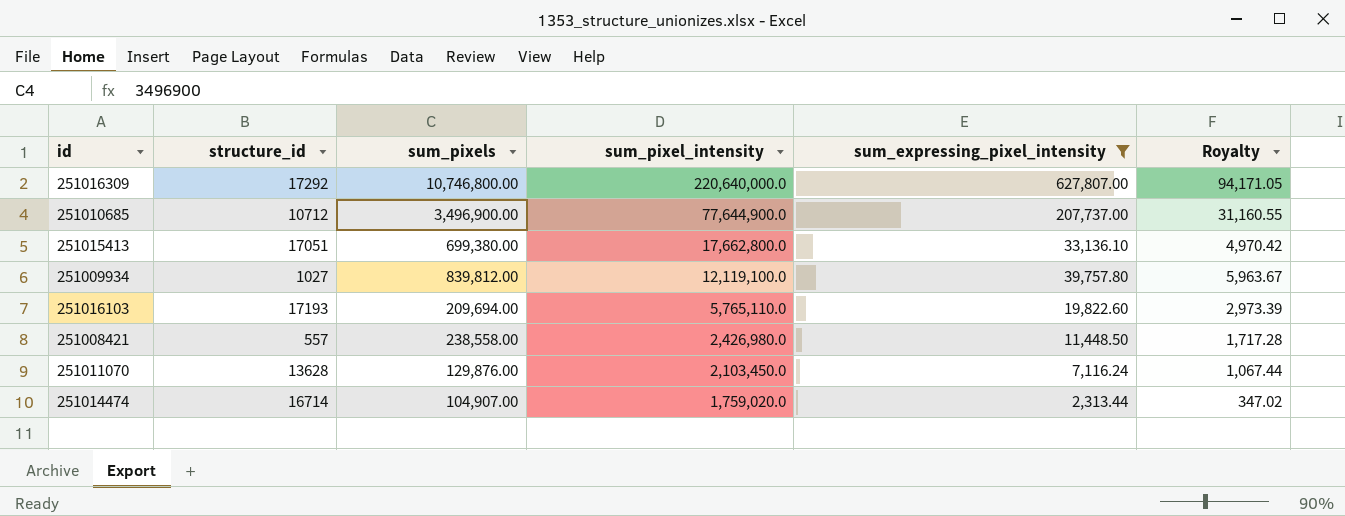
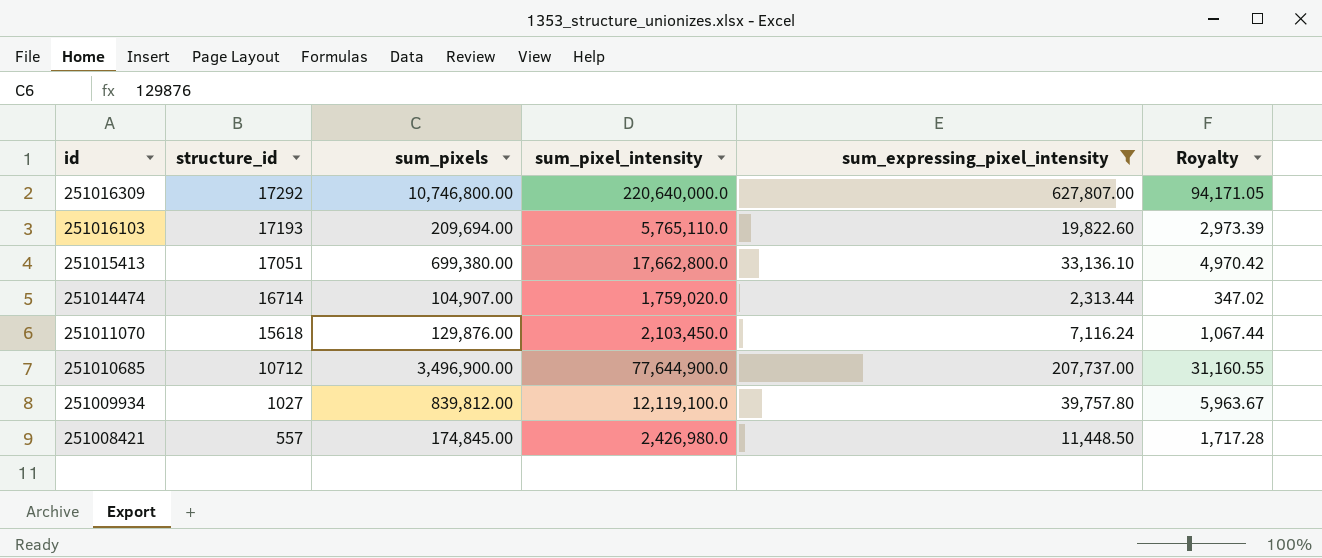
row order: sum_pixel_intensity descending -> id descending
251011070 | structure_id: 13628 -> 15618
251008421 | sum_pixels: 238,558.00 -> 174,845.00

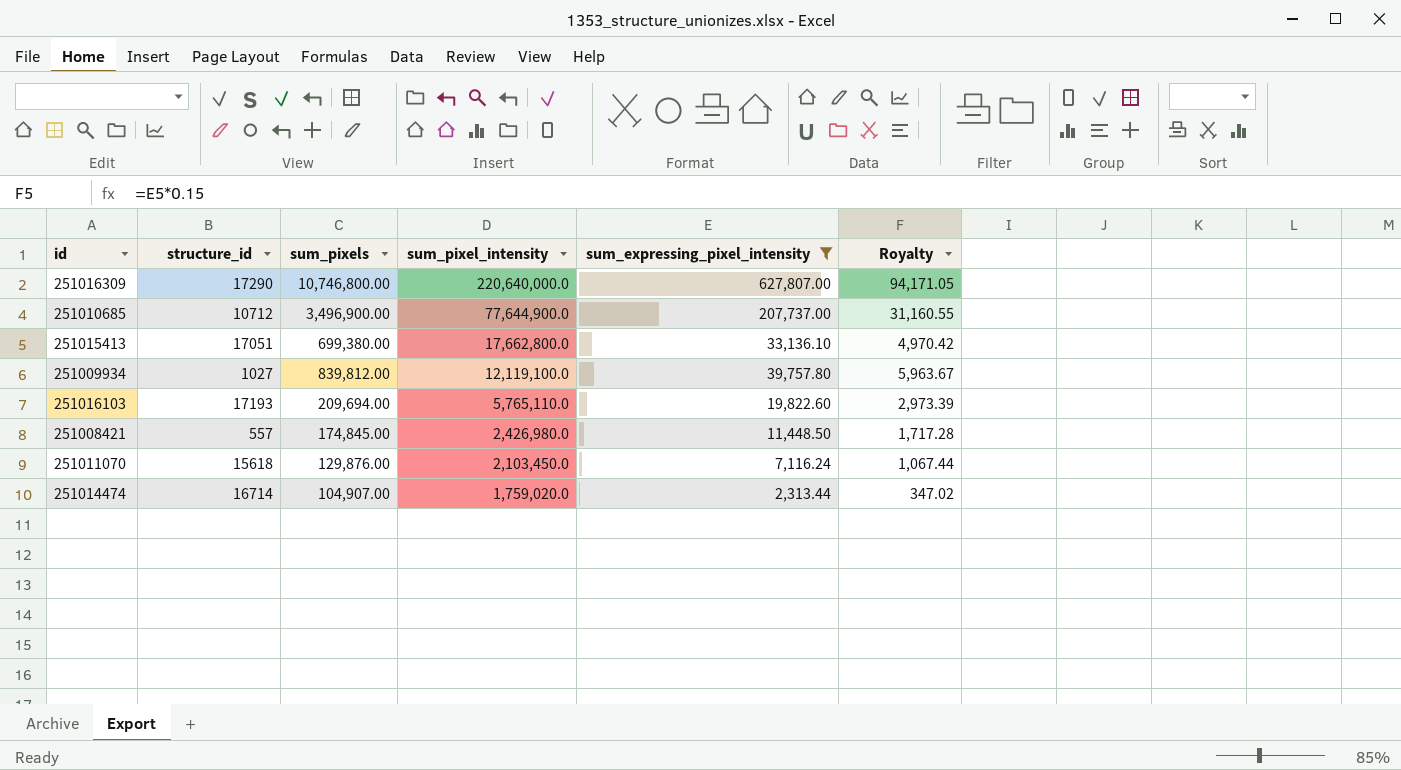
row order: id descending -> sum_pixel_intensity descending
251016309 | structure_id: 17292 -> 17290

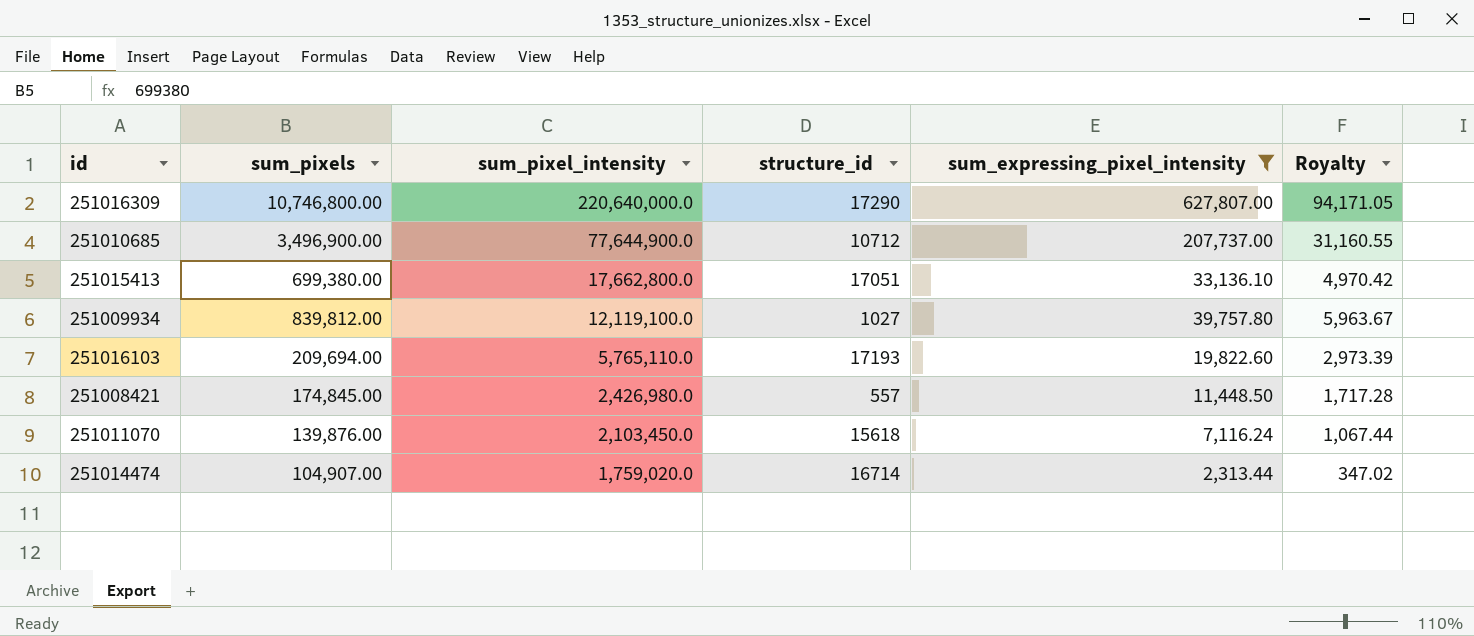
column structure_id | position: 2 -> 4
251011070 | sum_pixels: 129,876.00 -> 139,876.00

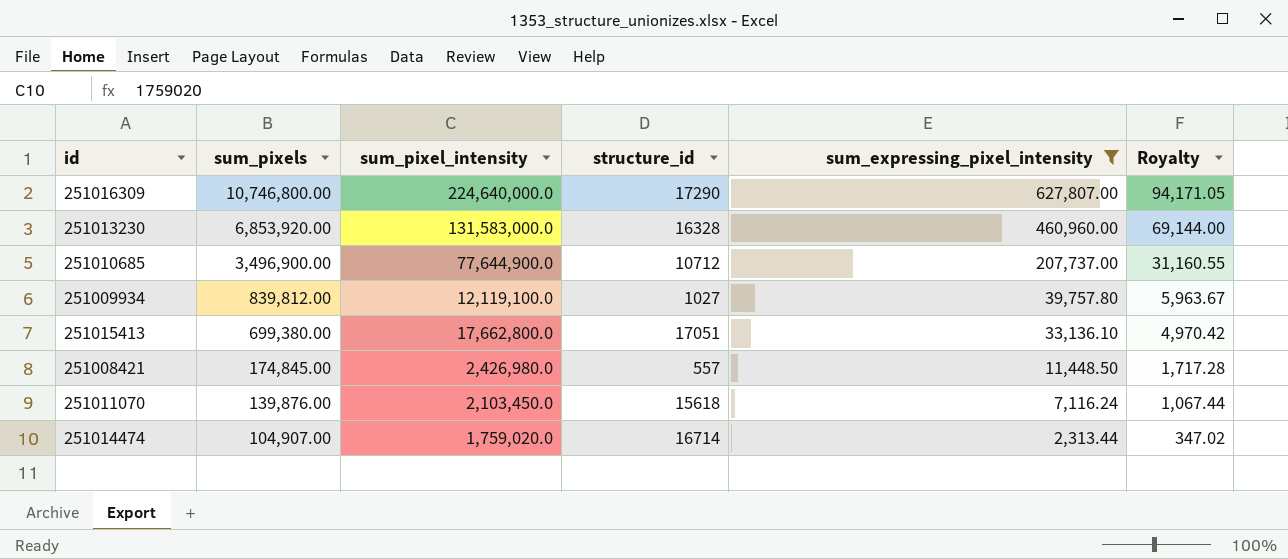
row order: sum_pixel_intensity descending -> sum_pixels descending
row 251016103: 209,694.00 | 5,765,110.0 | 17193 | 19,822.60 | 2,973.39 -> none
251016309 | sum_pixel_intensity: 220,640,000.0 -> 224,640,000.0
row 251013230: none -> 6,853,920.00 | 131,583,000.0 | 16328 | 460,960.00 | 69,144.00

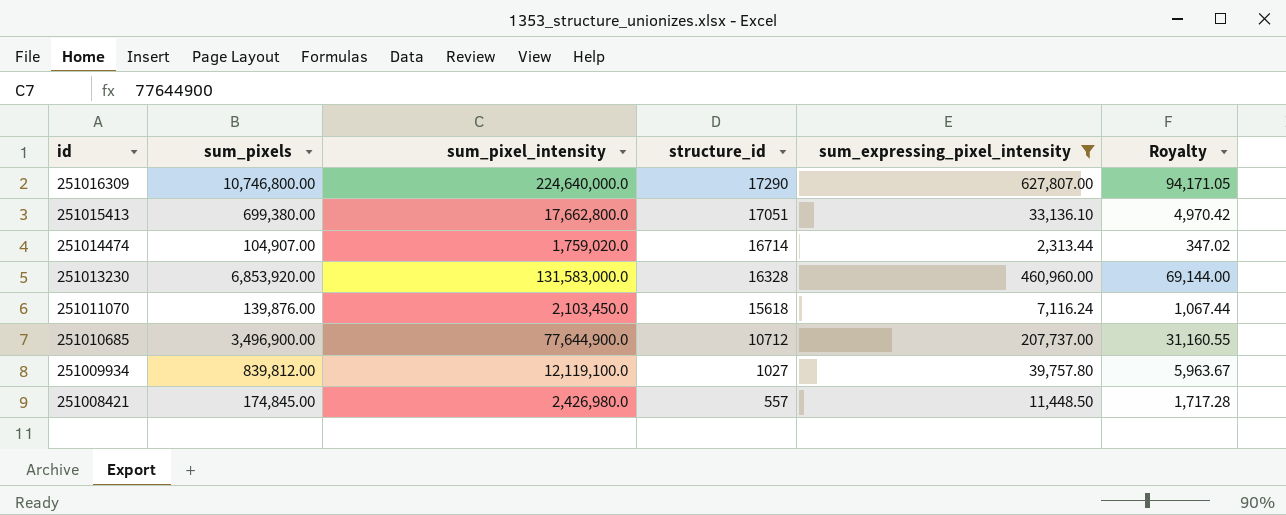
row order: sum_pixels descending -> id descending

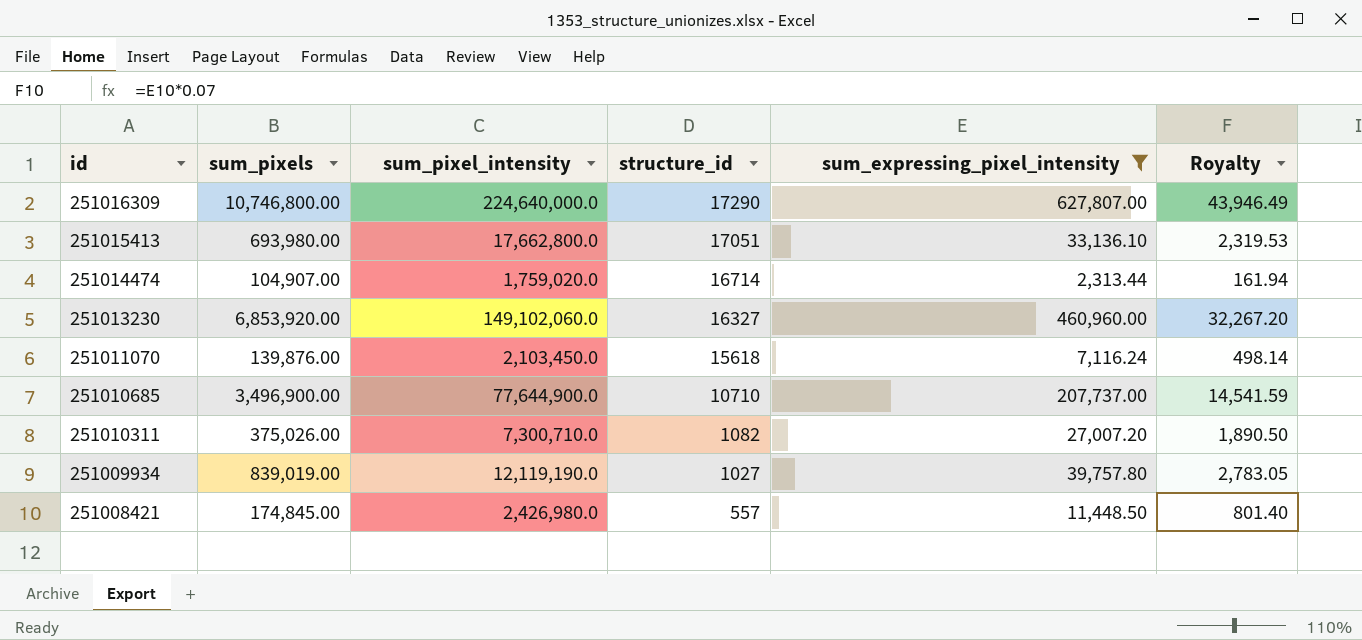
column Royalty | formula: [sum_expressing_pixel_intensity] * 0.15 -> [sum_expressing_pixel_intensity] * 0.07
251015413 | sum_pixels: 699,380.00 -> 693,980.00
251013230 | sum_pixel_intensity: 131,583,000.0 -> 149,102,060.0
251013230 | structure_id: 16328 -> 16327
251010685 | structure_id: 10712 -> 10710
row 251010311: none -> 375,026.00 | 7,300,710.0 | 1082 | 27,007.20 | 1,890.50
251009934 | sum_pixels: 839,812.00 -> 839,019.00
251009934 | sum_pixel_intensity: 12,119,100.0 -> 12,119,190.0

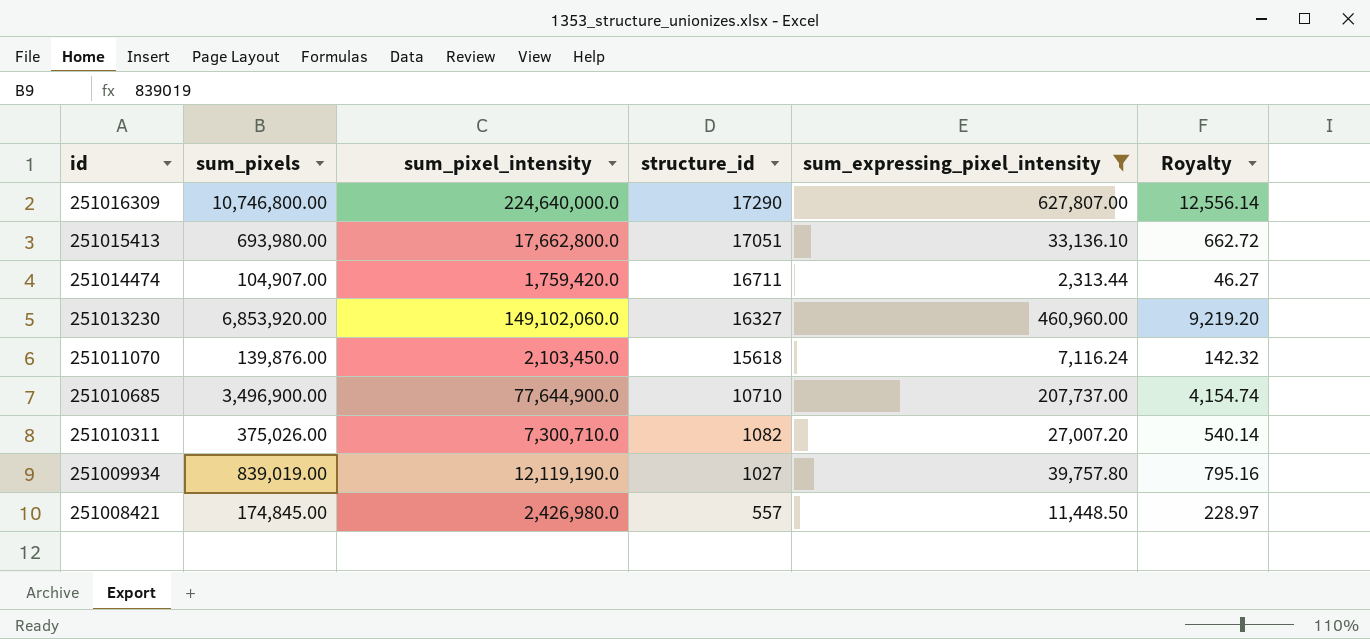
column Royalty | formula: [sum_expressing_pixel_intensity] * 0.07 -> [sum_expressing_pixel_intensity] * 0.02
251014474 | sum_pixel_intensity: 1,759,020.0 -> 1,759,420.0
251014474 | structure_id: 16714 -> 16711

